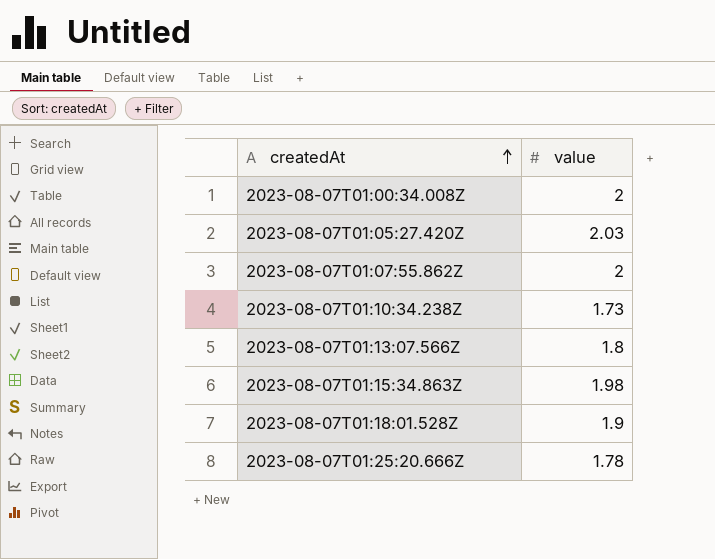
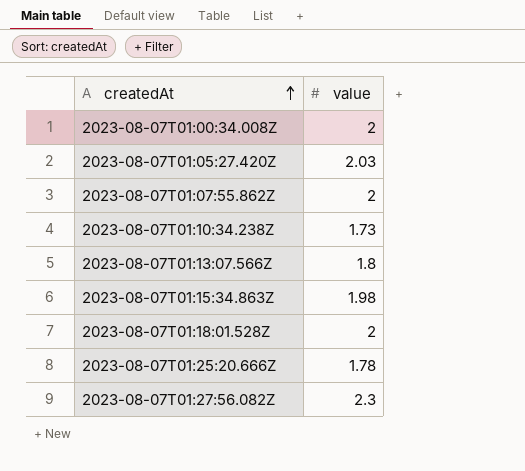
2023-08-07T01:18:01.528Z | value: 1.9 -> 2
row 2023-08-07T01:27:56.082Z: none -> 2.3

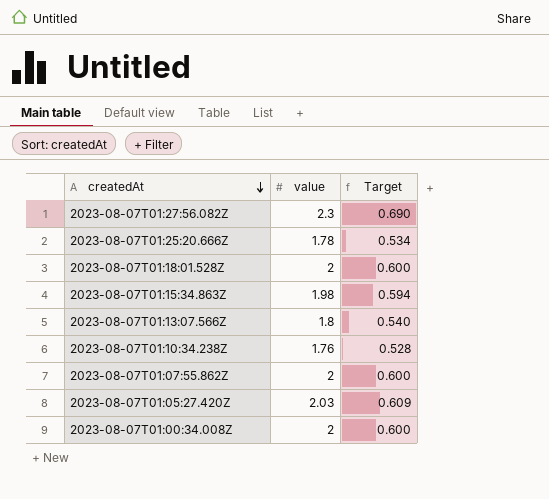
row order: createdAt ascending -> createdAt descending
column Target | formula: none -> [value] * 0.3
2023-08-07T01:10:34.238Z | value: 1.73 -> 1.76

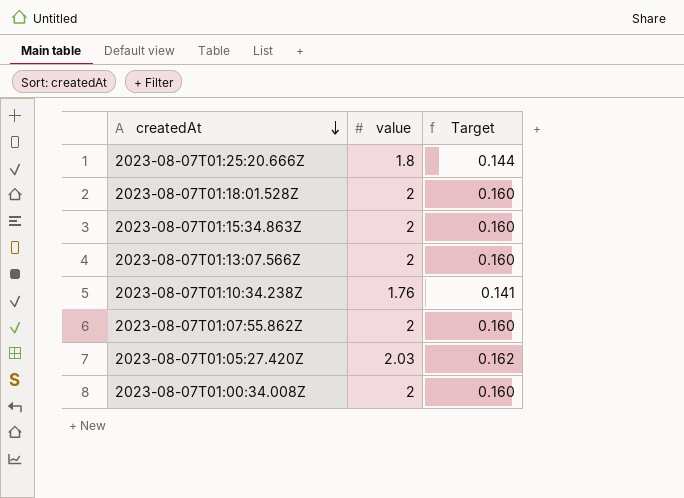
column Target | formula: [value] * 0.3 -> [value] * 0.08
row 2023-08-07T01:27:56.082Z: 2.3 | 0.690 -> none
2023-08-07T01:25:20.666Z | value: 1.78 -> 1.8
2023-08-07T01:15:34.863Z | value: 1.98 -> 2
2023-08-07T01:13:07.566Z | value: 1.8 -> 2

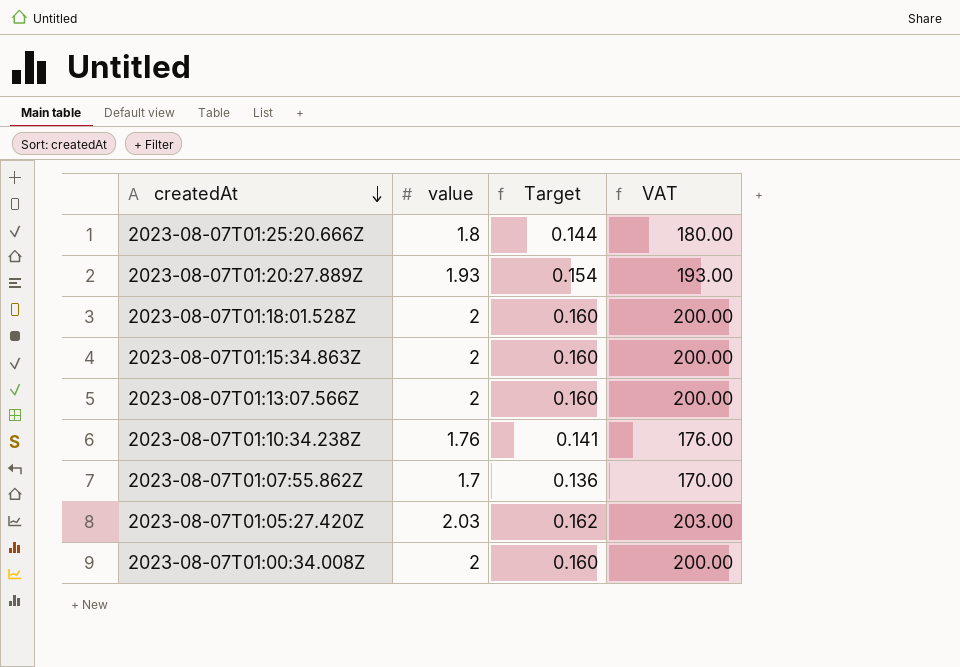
column VAT | formula: none -> [value] * 100
row 2023-08-07T01:20:27.889Z: none -> 1.93 | 0.154 | 193.00
2023-08-07T01:07:55.862Z | value: 2 -> 1.7
2023-08-07T01:07:55.862Z | Target: 0.160 -> 0.136

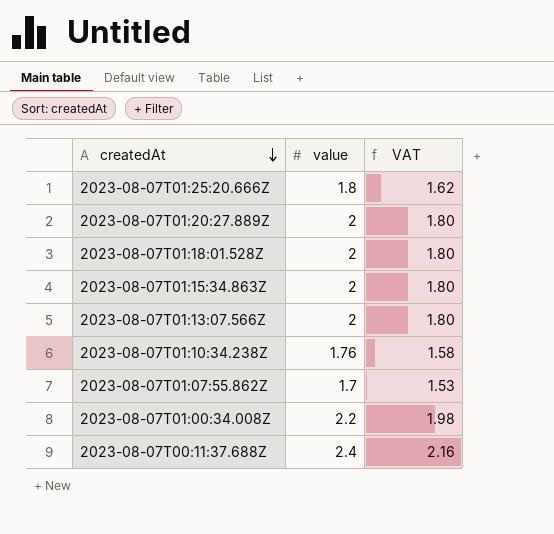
column Target | formula: [value] * 0.08 -> none
column VAT | formula: [value] * 100 -> [value] * 0.9
row 2023-08-07T01:05:27.420Z: 2.03 | 0.162 | 203.00 -> none
2023-08-07T01:20:27.889Z | value: 1.93 -> 2
2023-08-07T01:00:34.008Z | value: 2 -> 2.2
row 2023-08-07T00:11:37.688Z: none -> 2.4 | 2.16

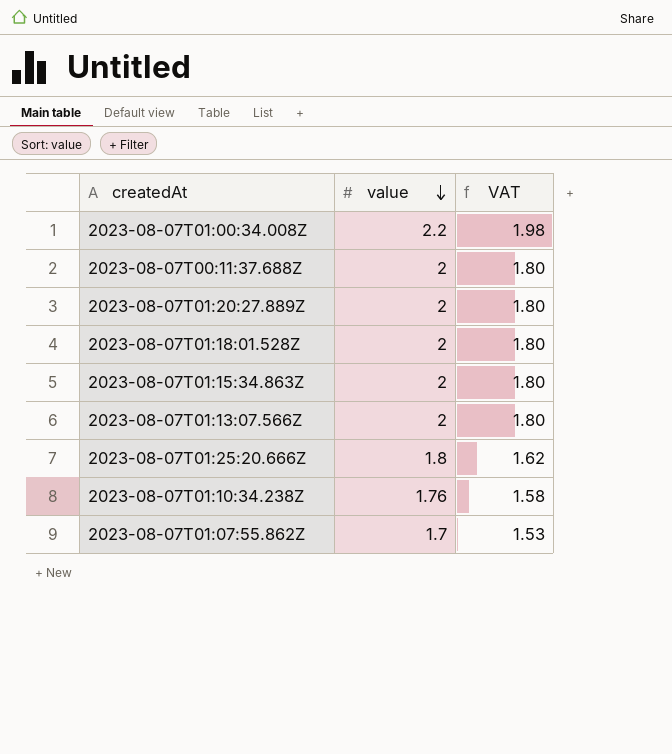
row order: createdAt descending -> value descending
2023-08-07T00:11:37.688Z | value: 2.4 -> 2
2023-08-07T00:11:37.688Z | VAT: 2.16 -> 1.80

